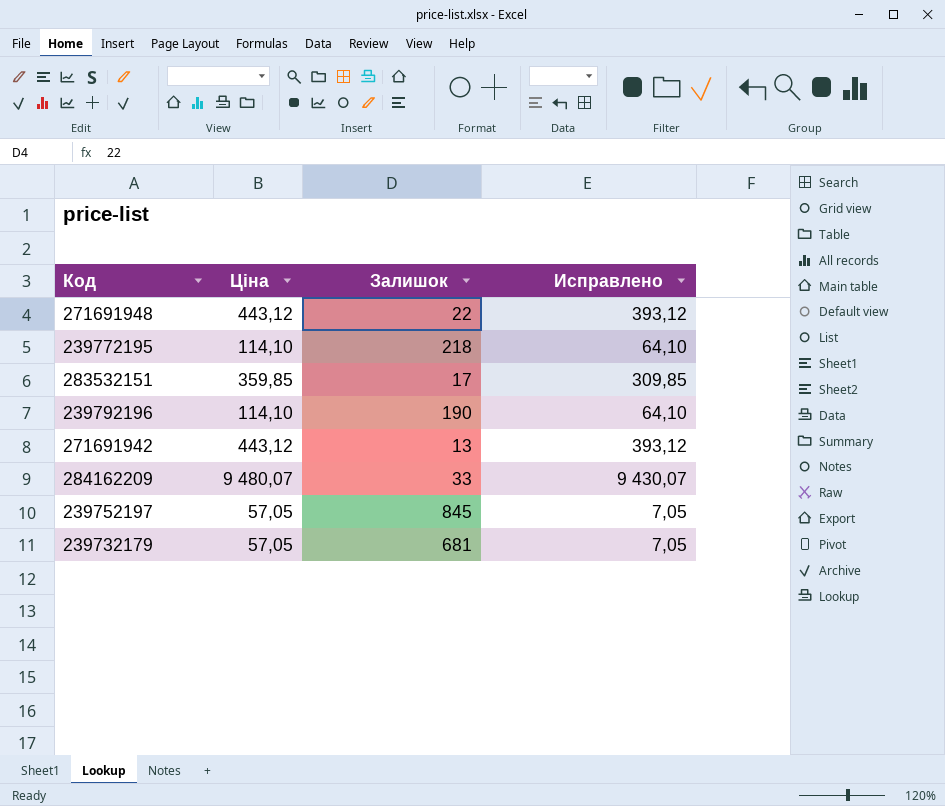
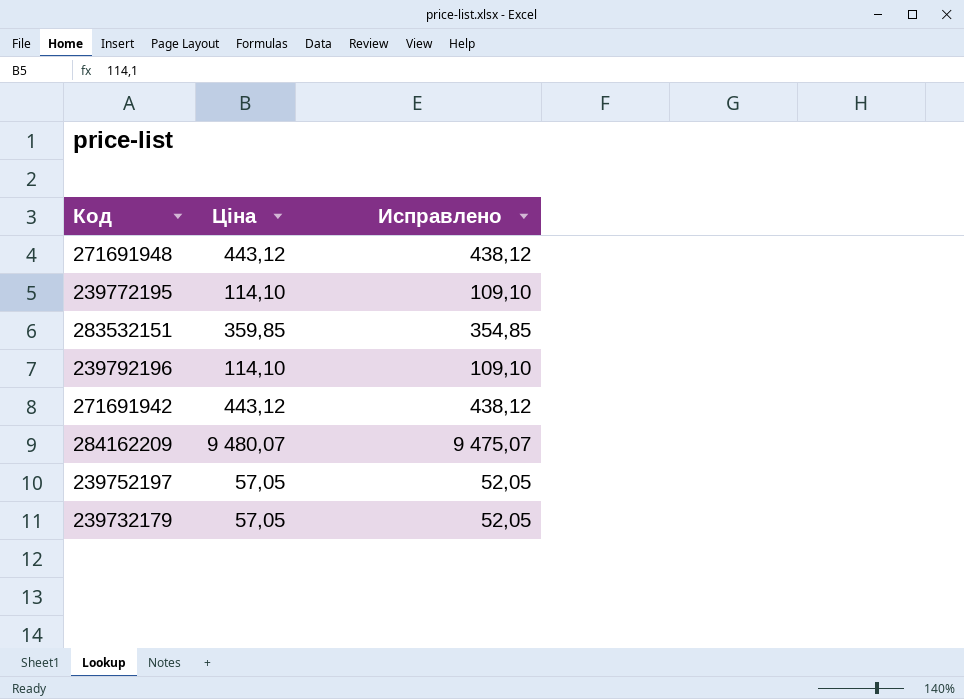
column Залишок | position: 3 -> none
column Исправлено | formula: [Ціна] - 50 -> [Ціна] - 5

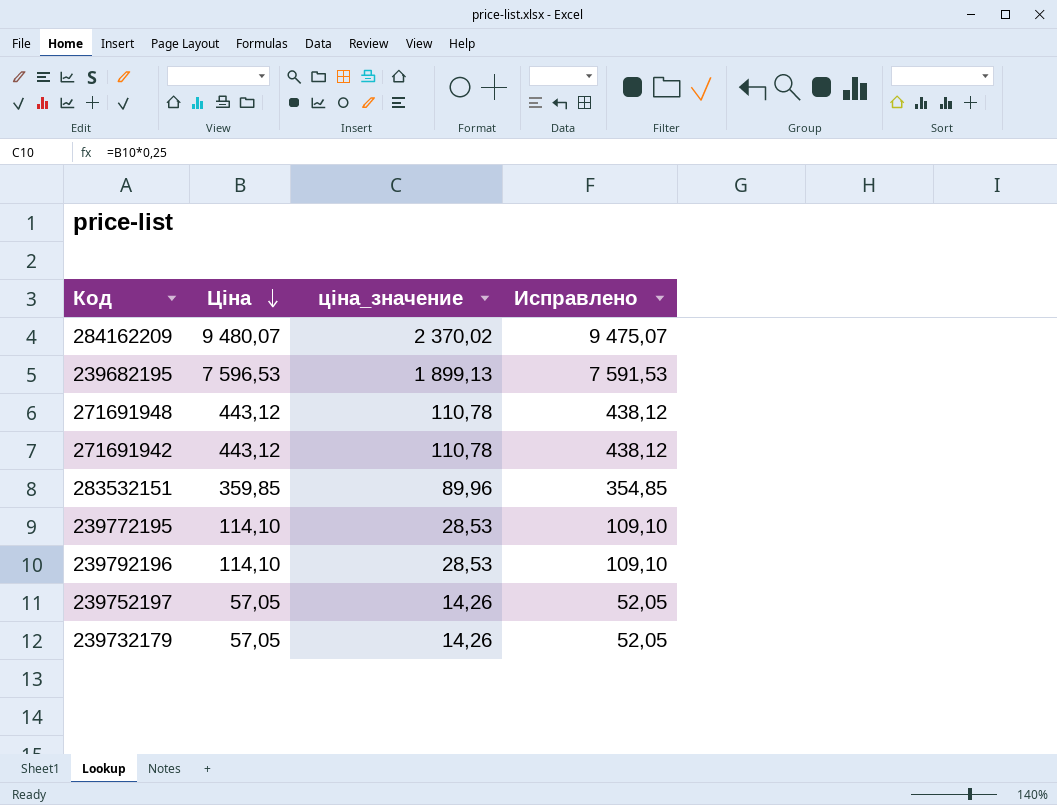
row order: none -> Ціна descending
column ціна_значение | formula: none -> [Ціна] * 0,25
row 239682195: none -> 7 596,53 | 1 899,13 | 7 591,53

